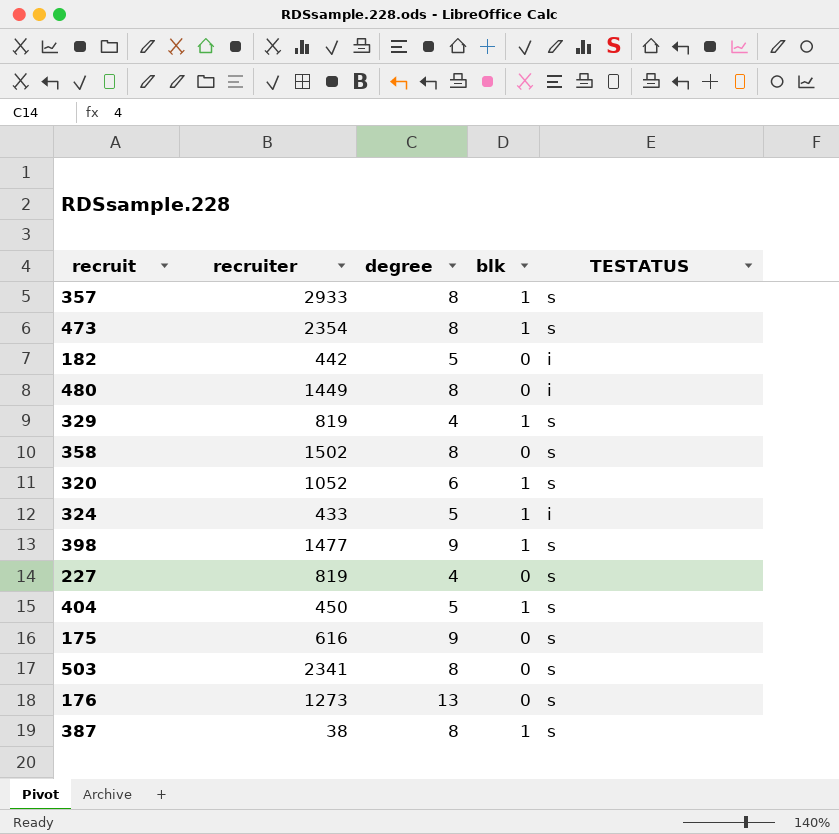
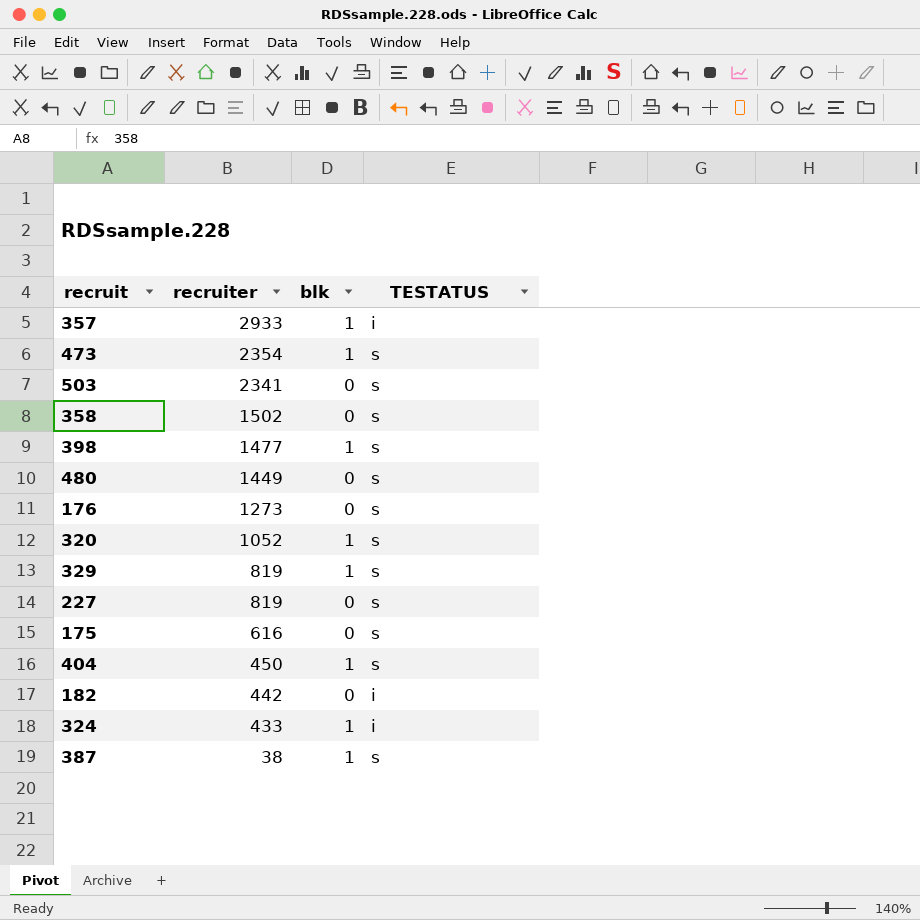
row order: none -> recruiter descending
column degree | position: 3 -> none
357 | TESTATUS: s -> i
480 | TESTATUS: i -> s

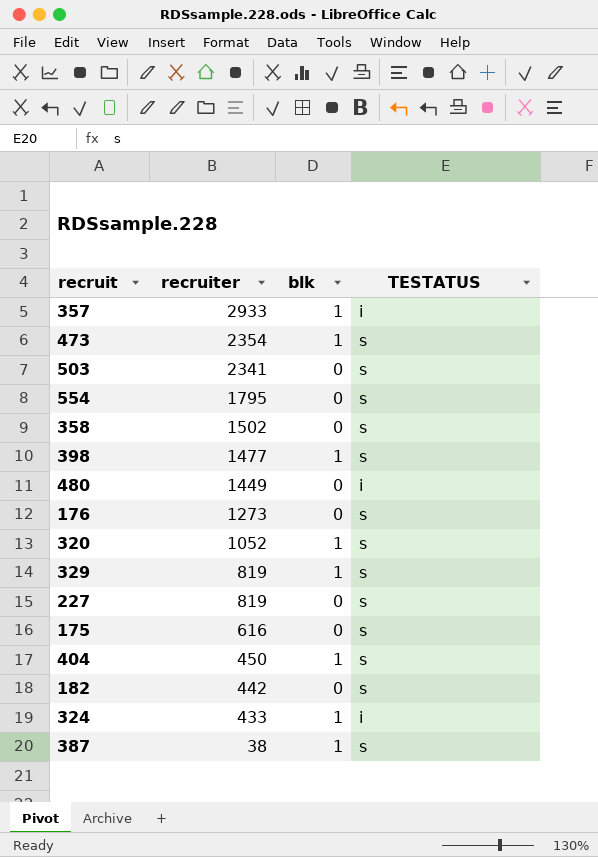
row 554: none -> 1795 | 0 | s
480 | TESTATUS: s -> i
182 | TESTATUS: i -> s

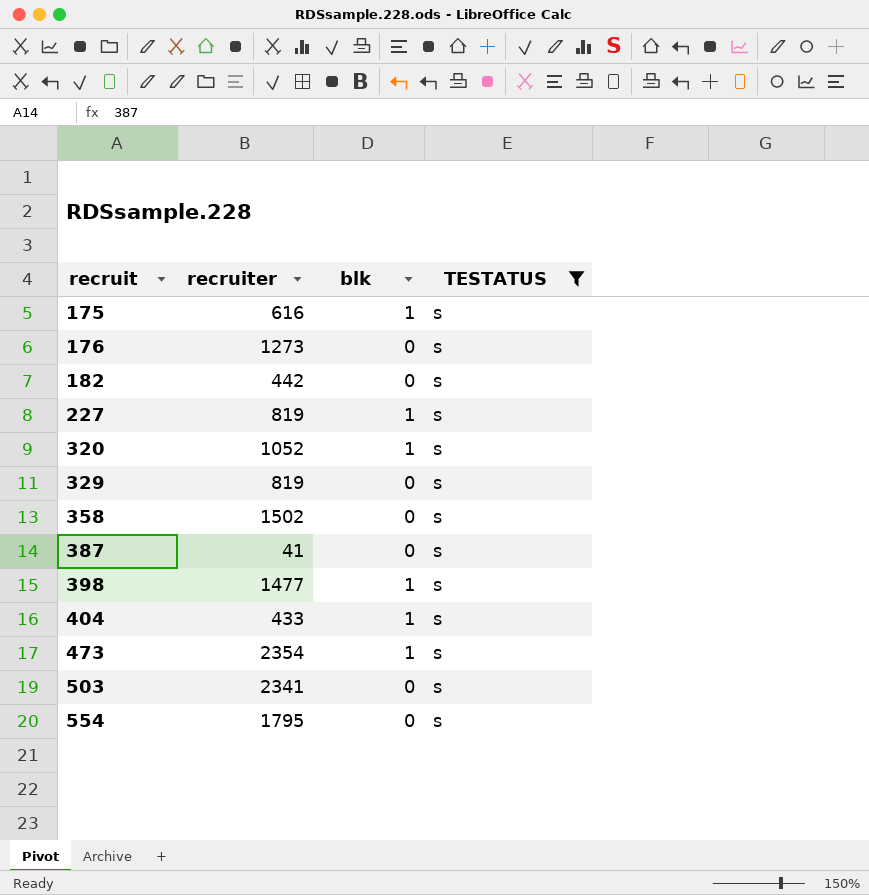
filter: none -> TESTATUS = s
row order: recruiter descending -> recruit ascending
175 | blk: 0 -> 1
227 | blk: 0 -> 1
329 | blk: 1 -> 0
387 | recruiter: 38 -> 41
387 | blk: 1 -> 0
404 | recruiter: 450 -> 433

